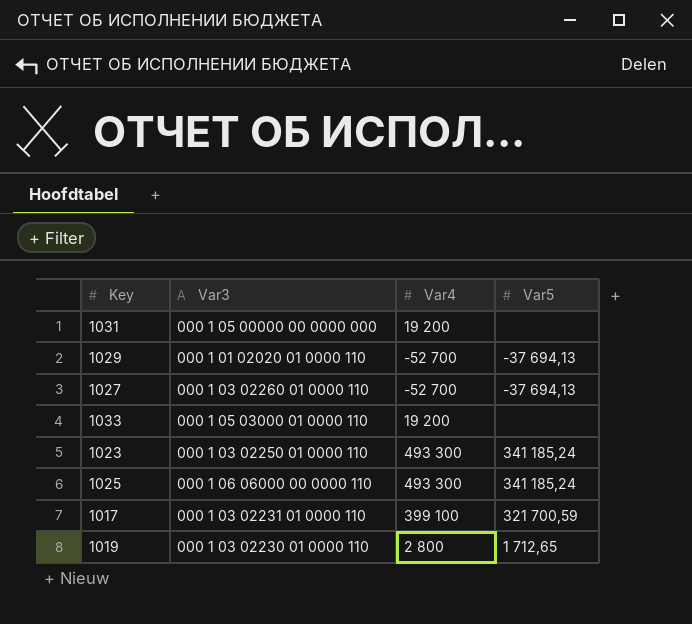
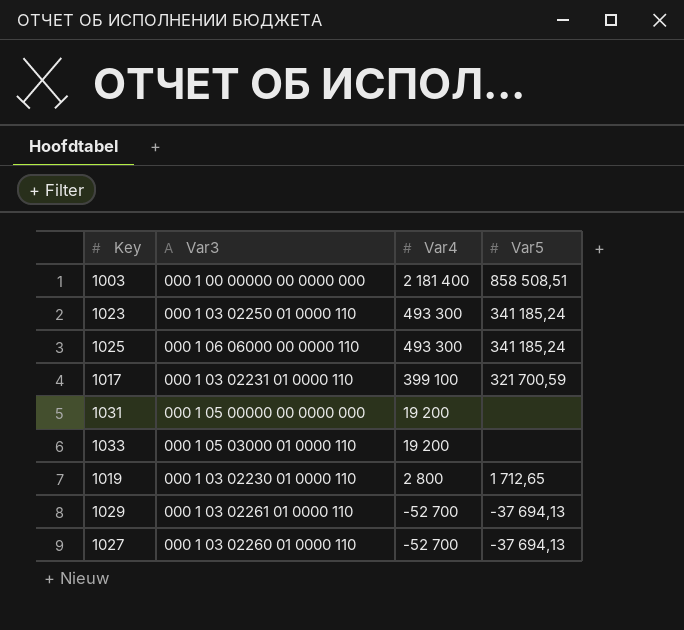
row order: none -> Var4 descending
row 1003: none -> 000 1 00 00000 00 0000 000 | 2 181 400 | 858 508,51
1029 | Var3: 000 1 01 02020 01 0000 110 -> 000 1 03 02261 01 0000 110

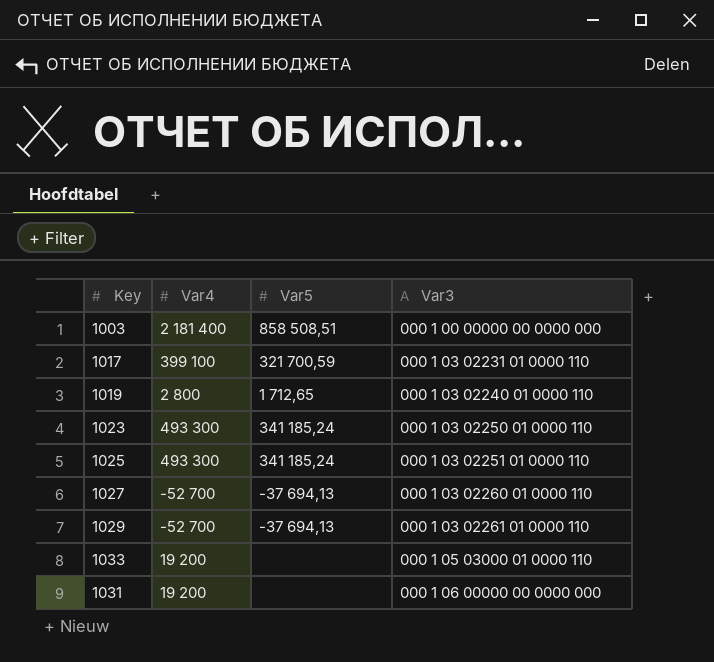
row order: Var4 descending -> Var3 ascending
column Var3 | position: 2 -> 4
1019 | Var3: 000 1 03 02230 01 0000 110 -> 000 1 03 02240 01 0000 110
1025 | Var3: 000 1 06 06000 00 0000 110 -> 000 1 03 02251 01 0000 110
1031 | Var3: 000 1 05 00000 00 0000 000 -> 000 1 06 00000 00 0000 000

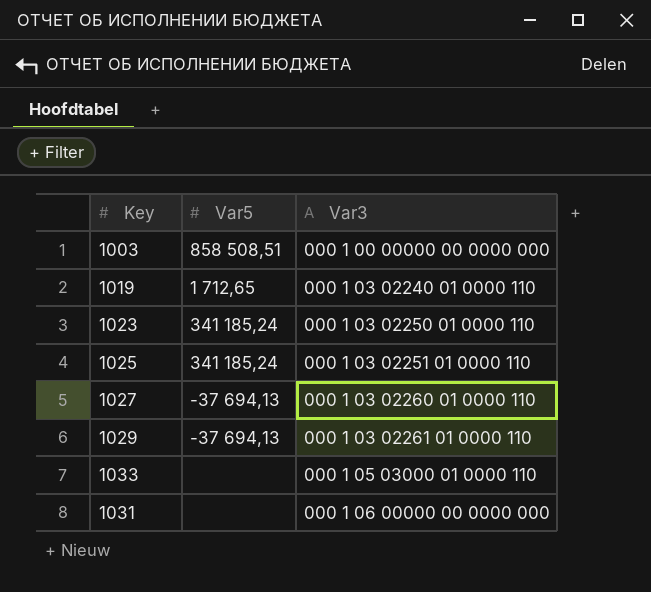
column Var4 | position: 2 -> none
row 1017: 399 100 | 321 700,59 | 000 1 03 02231 01 0000 110 -> none

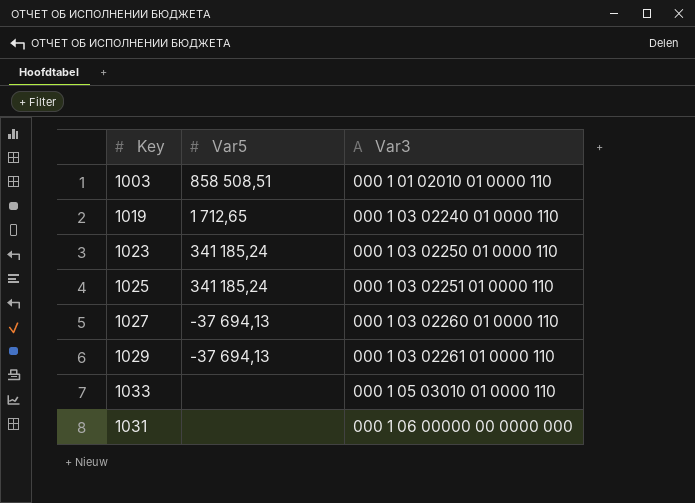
1003 | Var3: 000 1 00 00000 00 0000 000 -> 000 1 01 02010 01 0000 110
1033 | Var3: 000 1 05 03000 01 0000 110 -> 000 1 05 03010 01 0000 110

